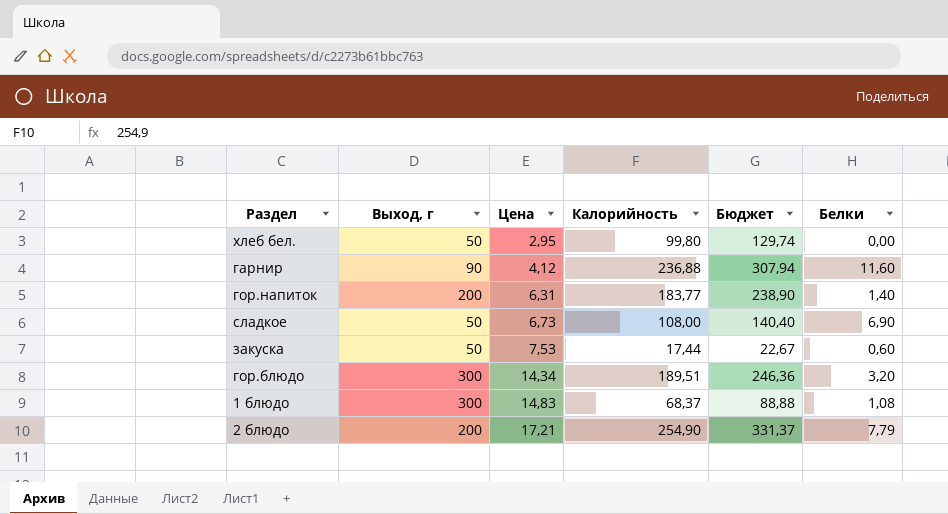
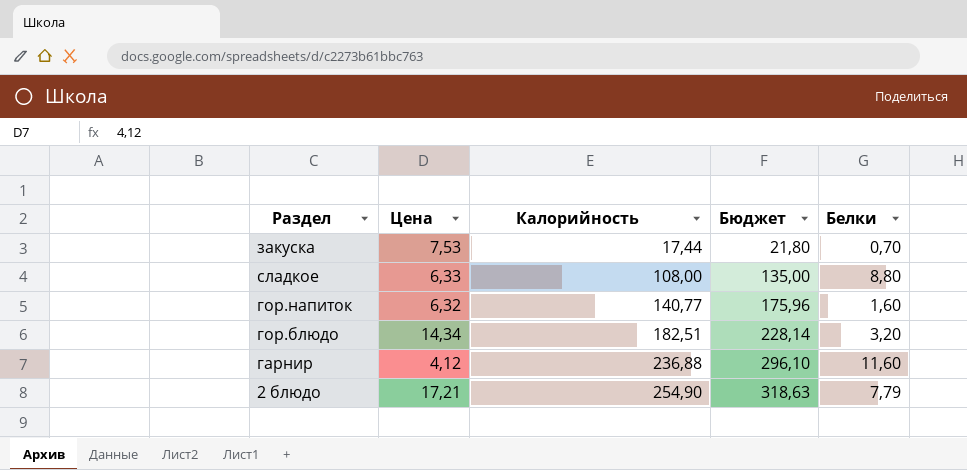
row order: Цена ascending -> Калорийность ascending
column Выход, г | position: 2 -> none
column Бюджет | formula: [Калорийность] * 1,3 -> [Калорийность] * 1,25
row хлеб бел.: 50 | 2,95 | 99,80 | 129,74 | 0,00 -> none
row 1 блюдо: 300 | 14,83 | 68,37 | 88,88 | 1,08 -> none
закуска | Белки: 0,60 -> 0,70
сладкое | Цена: 6,73 -> 6,33
сладкое | Белки: 6,90 -> 8,80
гор.напиток | Цена: 6,31 -> 6,32
гор.напиток | Калорийность: 183,77 -> 140,77
гор.напиток | Белки: 1,40 -> 1,60
гор.блюдо | Калорийность: 189,51 -> 182,51

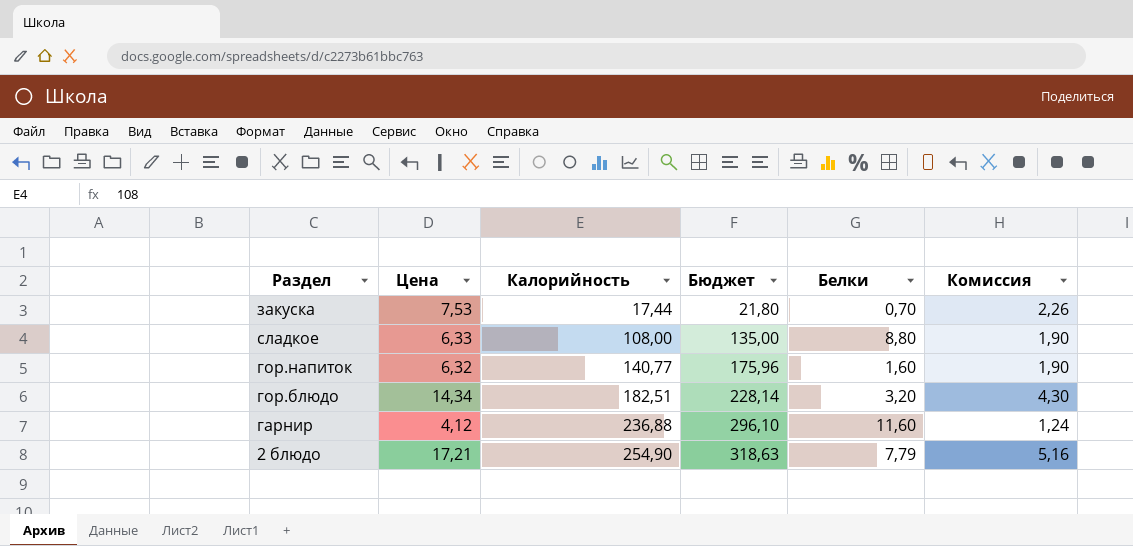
column Комиссия | formula: none -> [Цена] * 0,3

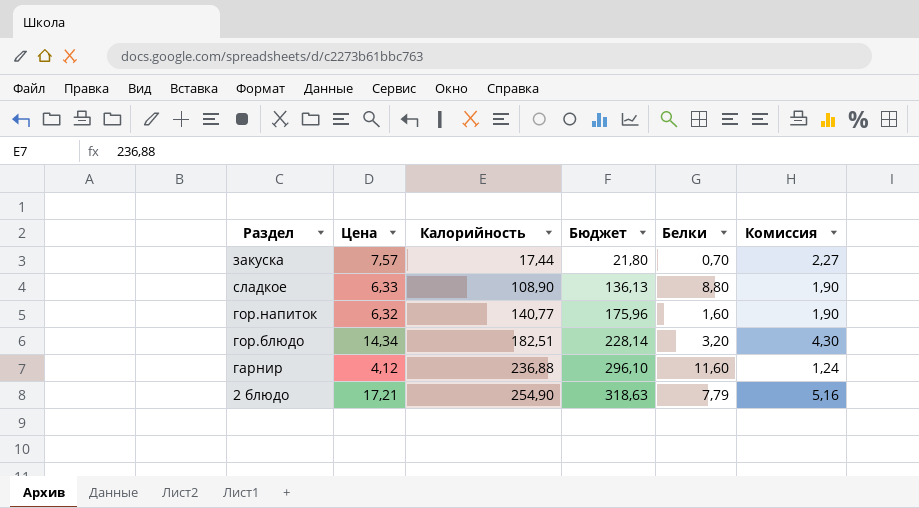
закуска | Цена: 7,53 -> 7,57
закуска | Комиссия: 2,26 -> 2,27
сладкое | Калорийность: 108,00 -> 108,90
сладкое | Бюджет: 135,00 -> 136,13

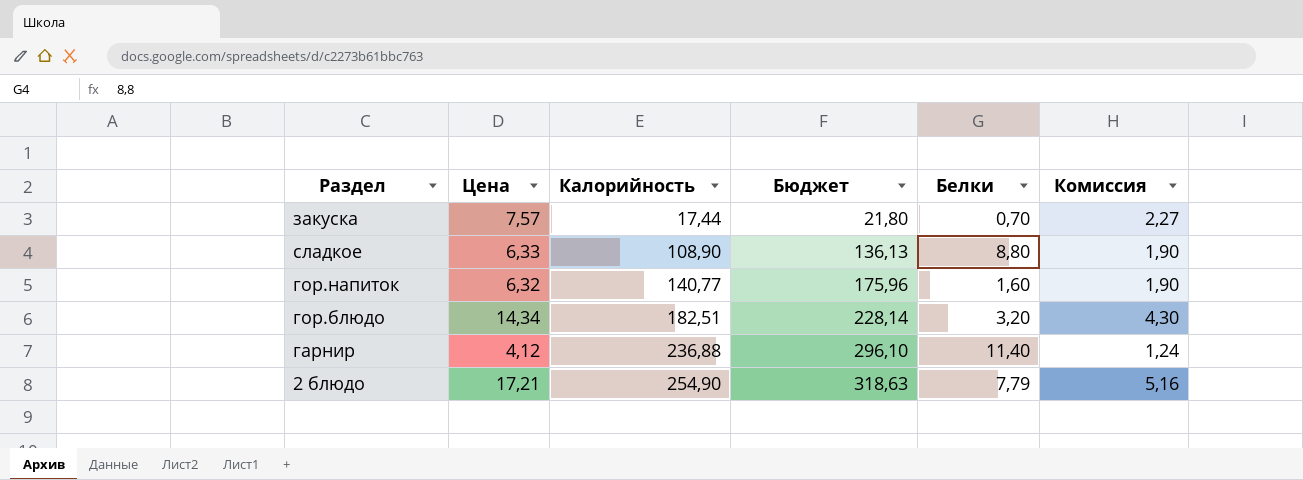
гарнир | Белки: 11,60 -> 11,40

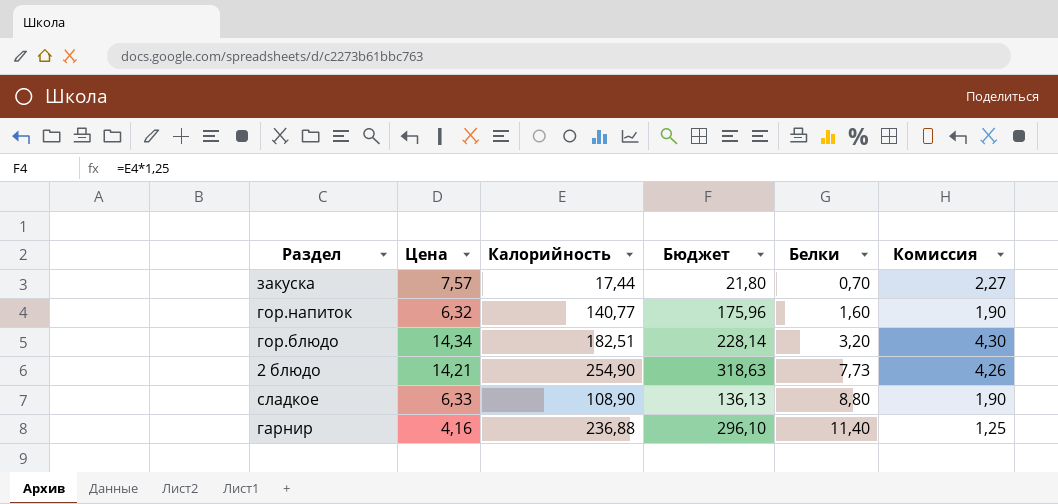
row order: Калорийность ascending -> Белки ascending
2 блюдо | Цена: 17,21 -> 14,21
2 блюдо | Белки: 7,79 -> 7,73
2 блюдо | Комиссия: 5,16 -> 4,26
гарнир | Цена: 4,12 -> 4,16
гарнир | Комиссия: 1,24 -> 1,25

